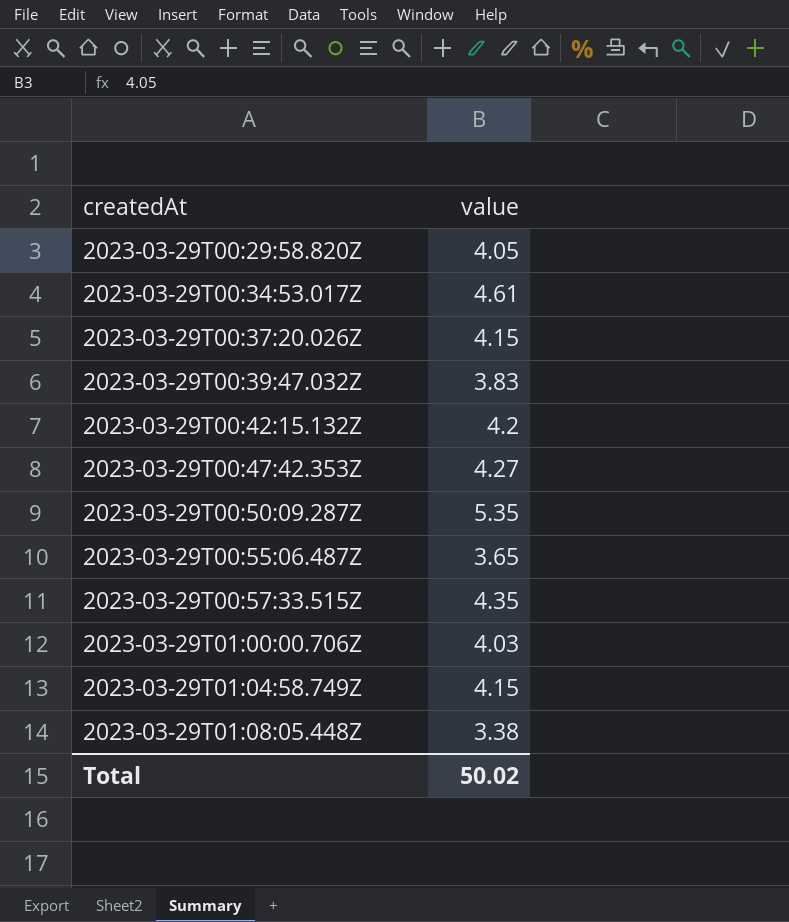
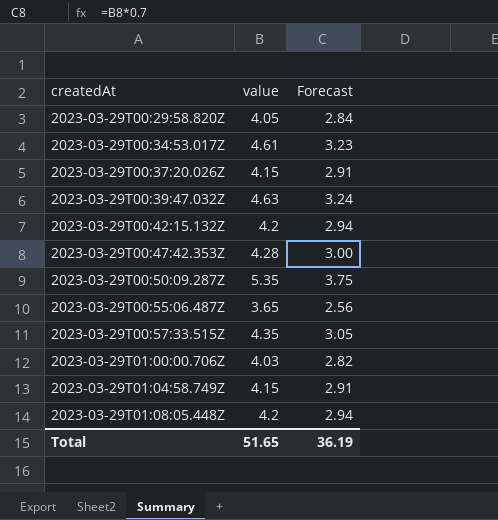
column Forecast | formula: none -> [value] * 0.7
2023-03-29T00:39:47.032Z | value: 3.83 -> 4.63
2023-03-29T00:47:42.353Z | value: 4.27 -> 4.28
2023-03-29T01:08:05.448Z | value: 3.38 -> 4.2
Total | value: 50.02 -> 51.65

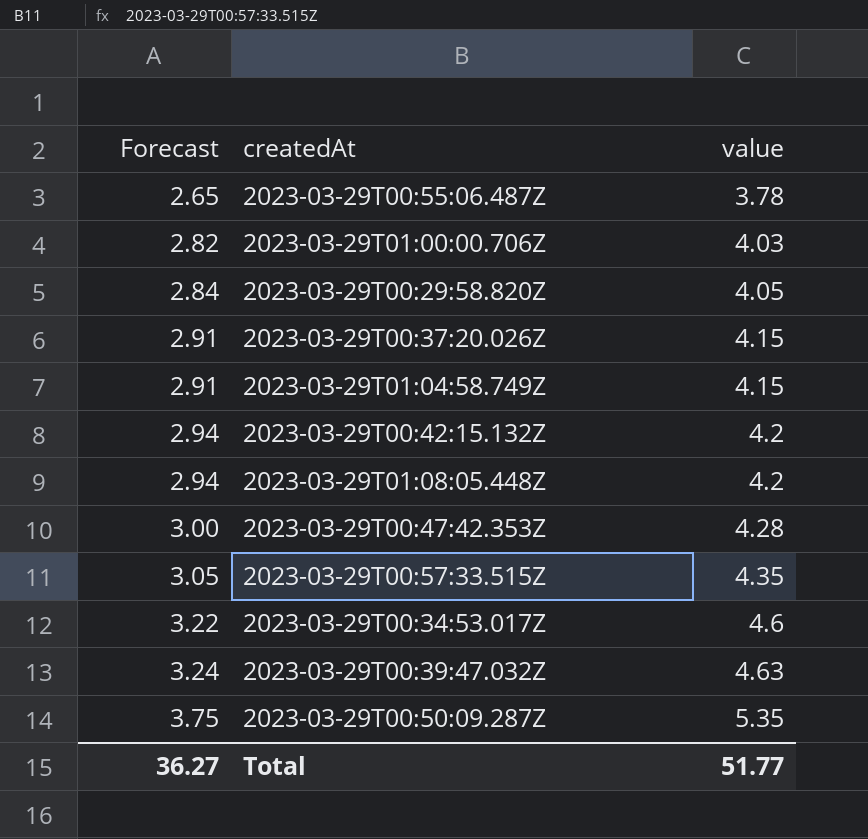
row order: createdAt ascending -> Forecast ascending
column Forecast | position: 3 -> 1
2023-03-29T00:55:06.487Z | Forecast: 2.56 -> 2.65
2023-03-29T00:55:06.487Z | value: 3.65 -> 3.78
2023-03-29T00:34:53.017Z | Forecast: 3.23 -> 3.22
2023-03-29T00:34:53.017Z | value: 4.61 -> 4.6
Total | Forecast: 36.19 -> 36.27
Total | value: 51.65 -> 51.77

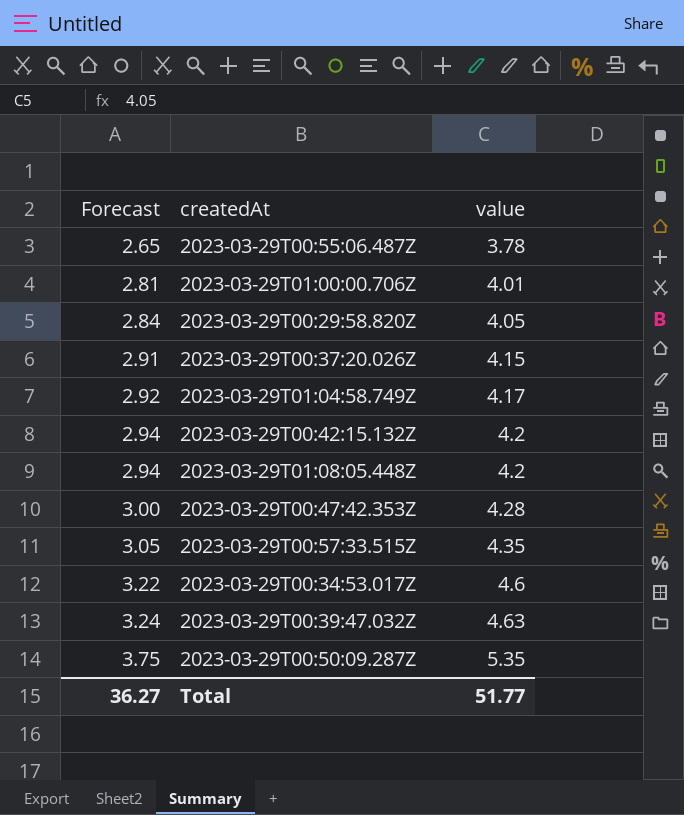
2023-03-29T01:00:00.706Z | Forecast: 2.82 -> 2.81
2023-03-29T01:00:00.706Z | value: 4.03 -> 4.01
2023-03-29T01:04:58.749Z | Forecast: 2.91 -> 2.92
2023-03-29T01:04:58.749Z | value: 4.15 -> 4.17

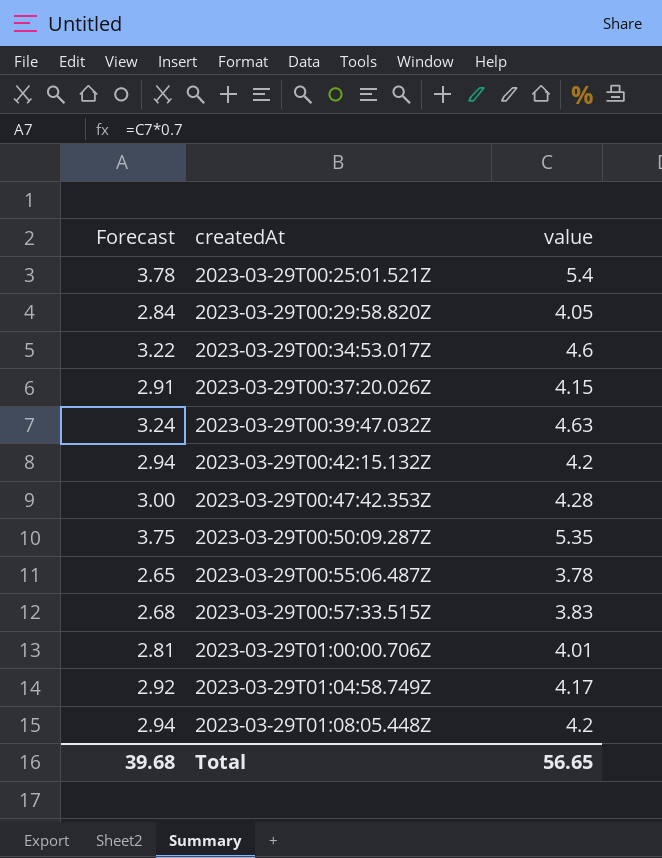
row order: Forecast ascending -> createdAt ascending
row 2023-03-29T00:25:01.521Z: none -> 3.78 | 5.4
2023-03-29T00:57:33.515Z | Forecast: 3.05 -> 2.68
2023-03-29T00:57:33.515Z | value: 4.35 -> 3.83
Total | Forecast: 36.27 -> 39.68
Total | value: 51.77 -> 56.65

